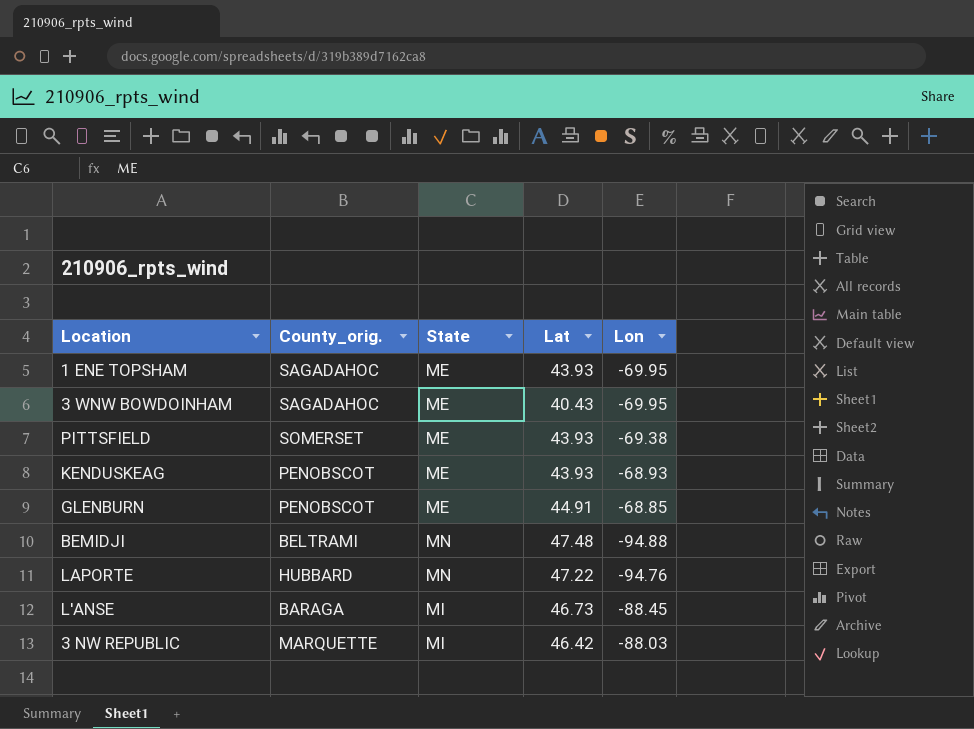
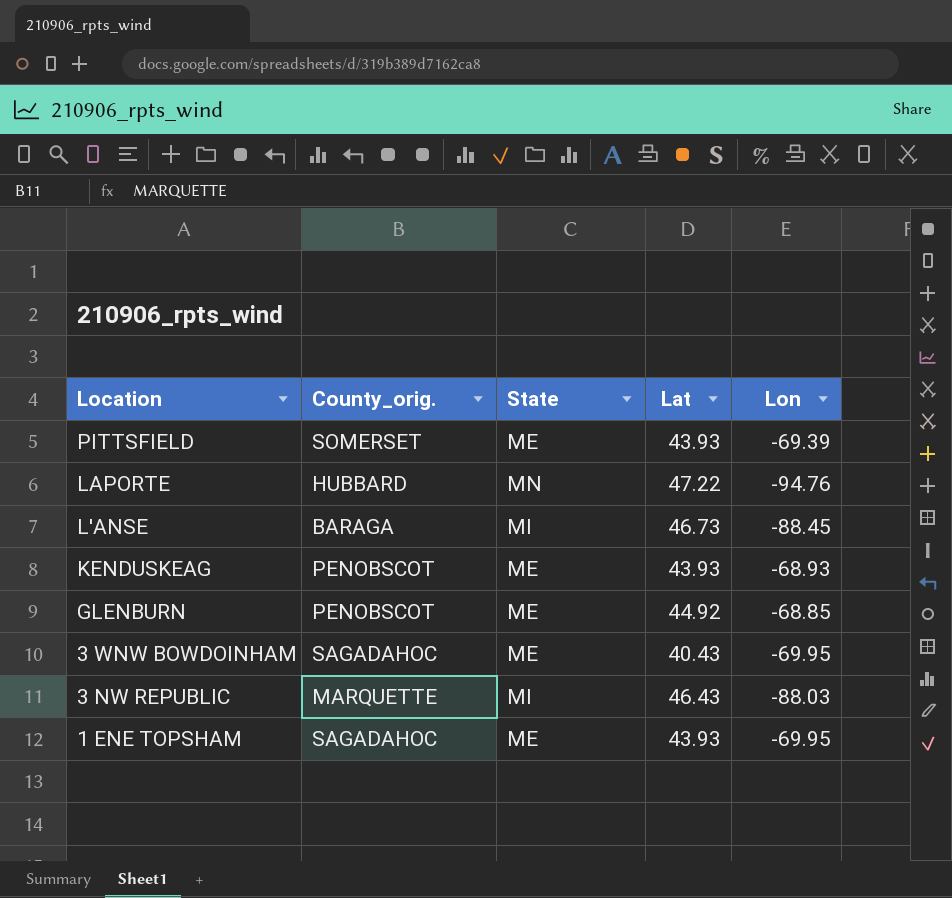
row order: none -> Location descending
row BEMIDJI: BELTRAMI | MN | 47.48 | -94.88 -> none
PITTSFIELD | Lon: -69.38 -> -69.39
GLENBURN | Lat: 44.91 -> 44.92
3 NW REPUBLIC | Lat: 46.42 -> 46.43

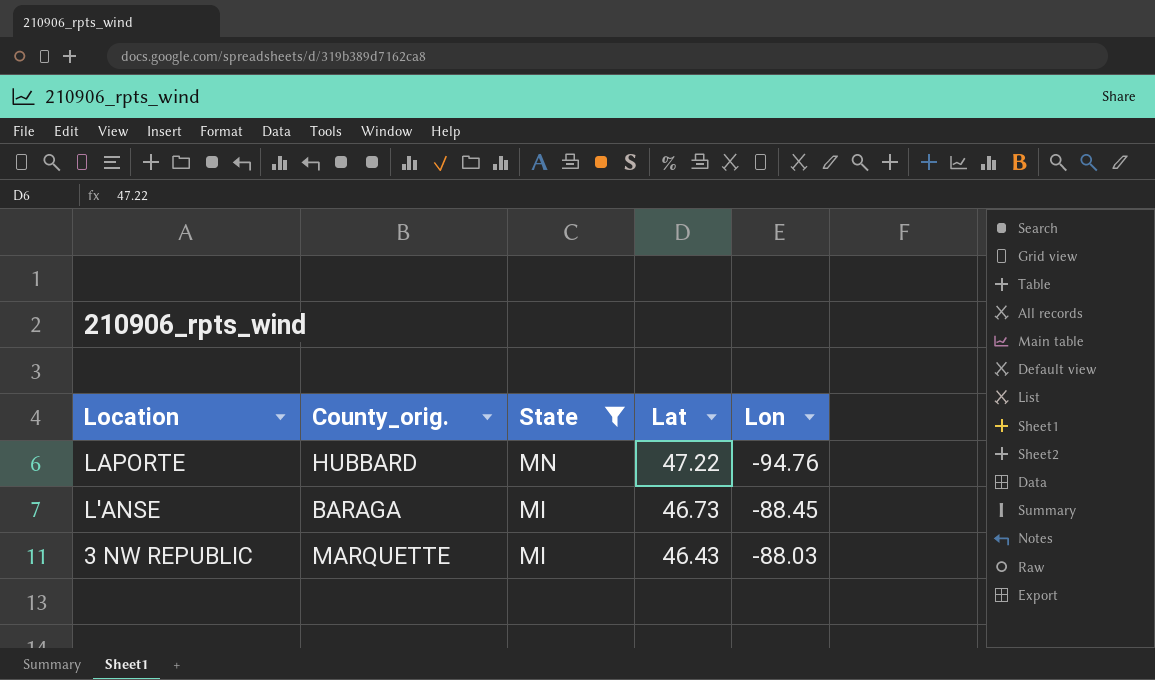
filter: none -> State != ME

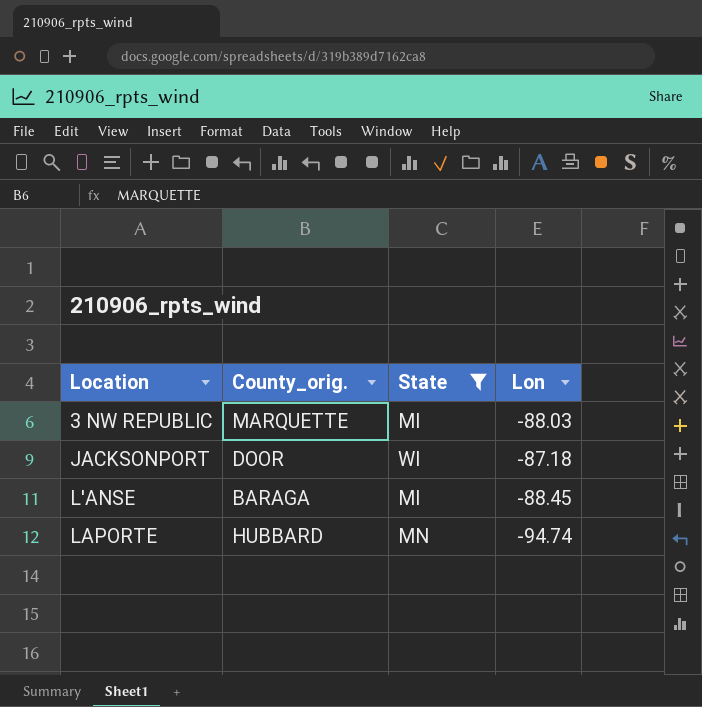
row order: Location descending -> Location ascending
column Lat | position: 4 -> none
row JACKSONPORT: none -> DOOR | WI | -87.18
LAPORTE | Lon: -94.76 -> -94.74

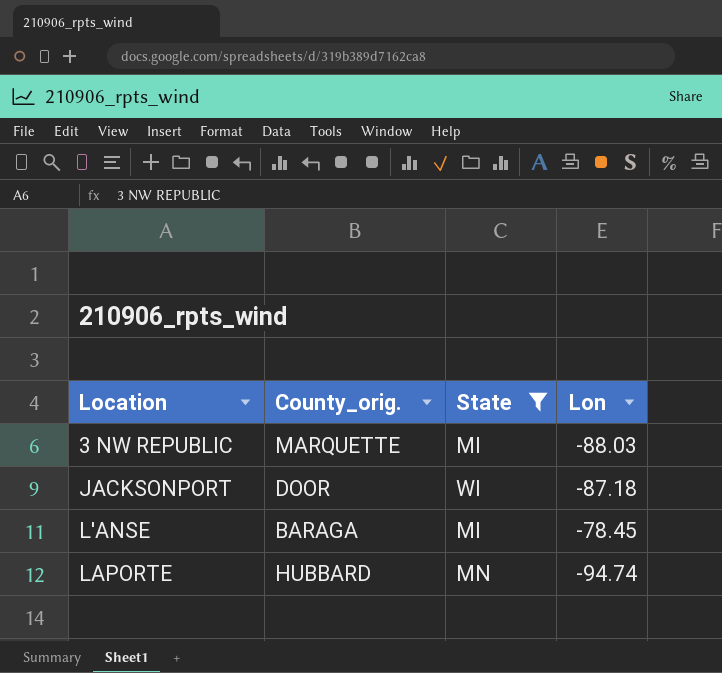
L'ANSE | Lon: -88.45 -> -78.45

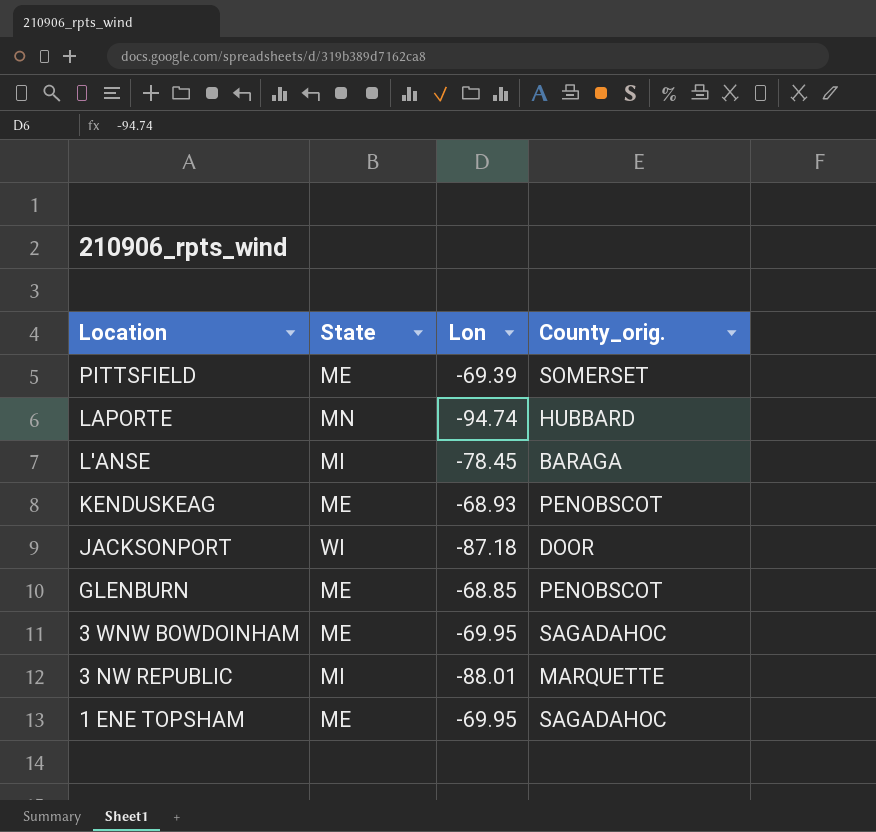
filter: State != ME -> none
row order: Location ascending -> Location descending
column County_orig. | position: 2 -> 4
3 NW REPUBLIC | Lon: -88.03 -> -88.01

